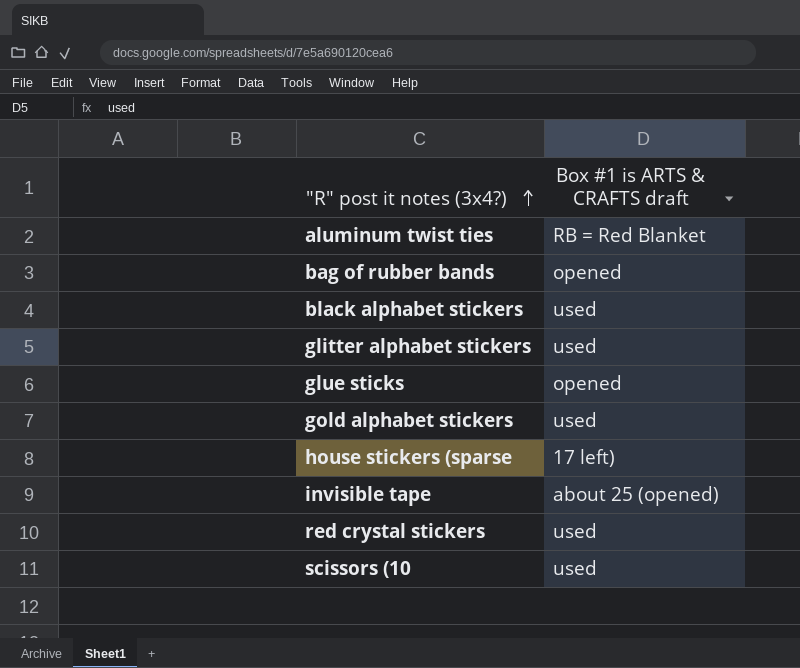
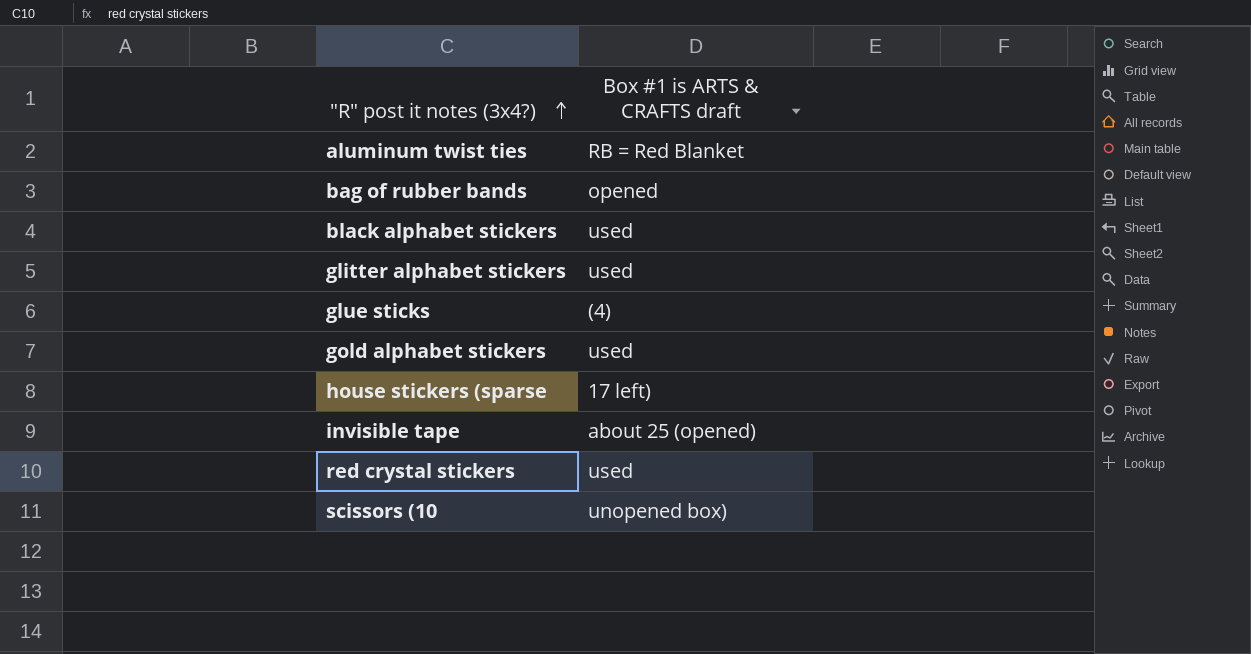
glue sticks | Box #1 is ARTS & CRAFTS draft: opened -> (4)
scissors (10 | Box #1 is ARTS & CRAFTS draft: used -> unopened box)

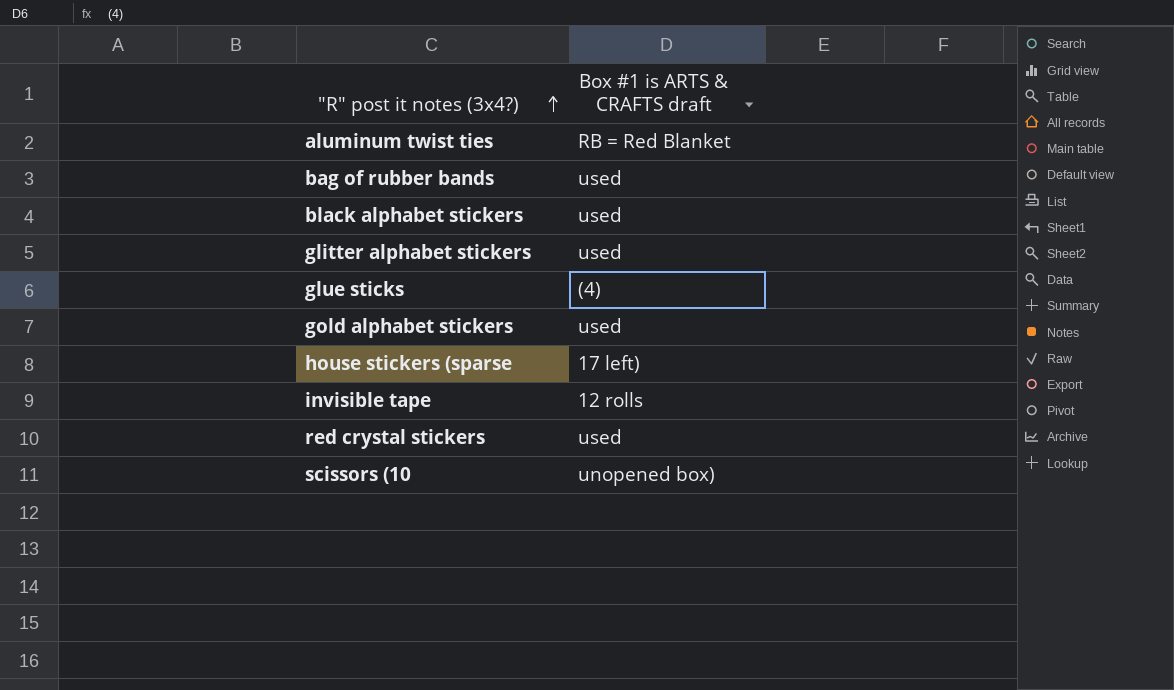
bag of rubber bands | Box #1 is ARTS & CRAFTS draft: opened -> used
invisible tape | Box #1 is ARTS & CRAFTS draft: about 25 (opened) -> 12 rolls

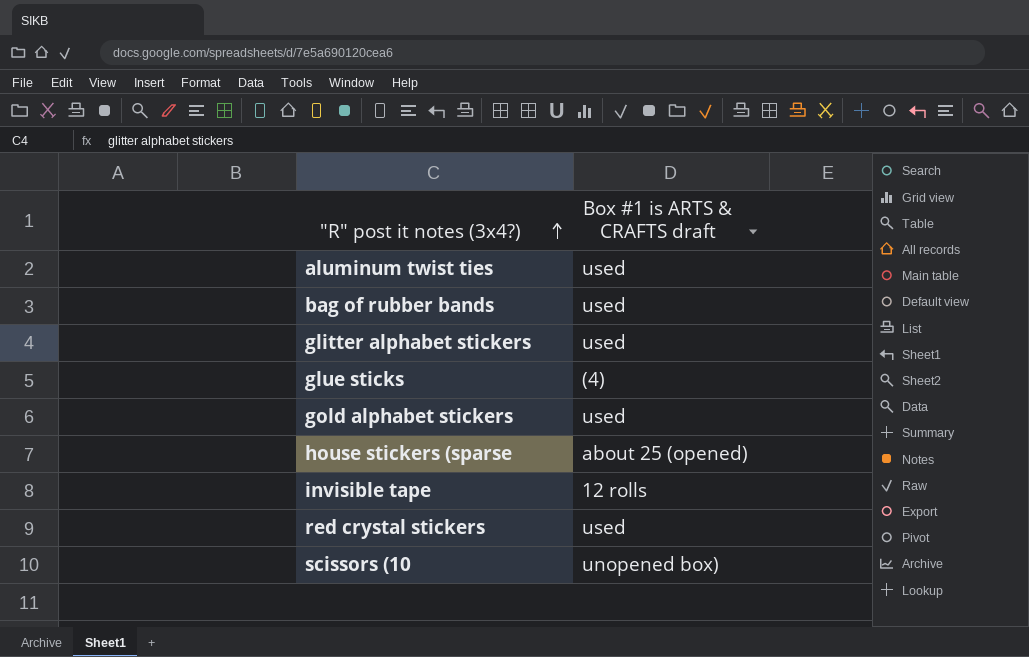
row black alphabet stickers: used -> none
aluminum twist ties | Box #1 is ARTS & CRAFTS draft: RB = Red Blanket -> used
house stickers (sparse | Box #1 is ARTS & CRAFTS draft: 17 left) -> about 25 (opened)

